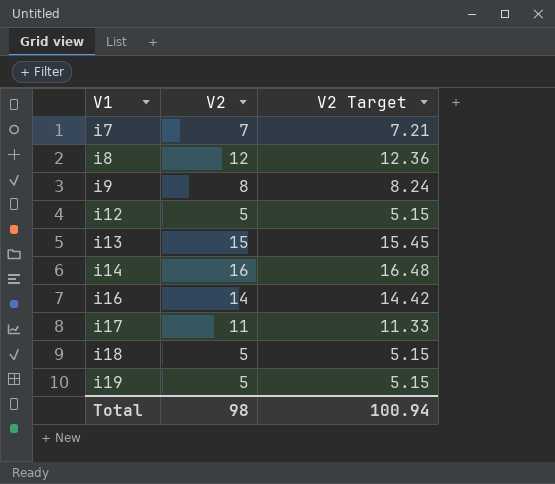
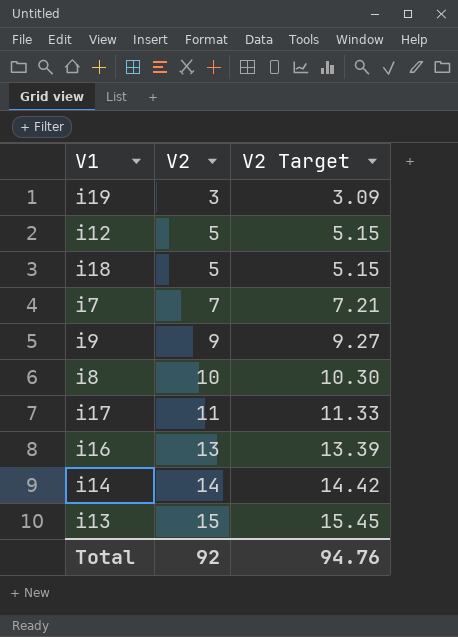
row order: V1 ascending -> V2 ascending
i19 | V2: 5 -> 3
i19 | V2 Target: 5.15 -> 3.09
i9 | V2: 8 -> 9
i9 | V2 Target: 8.24 -> 9.27
i8 | V2: 12 -> 10
i8 | V2 Target: 12.36 -> 10.30
i16 | V2: 14 -> 13
i16 | V2 Target: 14.42 -> 13.39
i14 | V2: 16 -> 14
i14 | V2 Target: 16.48 -> 14.42
Total | V2: 98 -> 92
Total | V2 Target: 100.94 -> 94.76

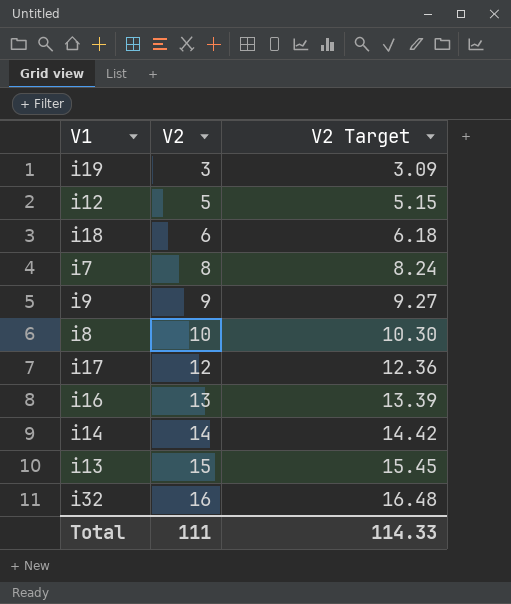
i18 | V2: 5 -> 6
i18 | V2 Target: 5.15 -> 6.18
i7 | V2: 7 -> 8
i7 | V2 Target: 7.21 -> 8.24
i17 | V2: 11 -> 12
i17 | V2 Target: 11.33 -> 12.36
row i32: none -> 16 | 16.48
Total | V2: 92 -> 111
Total | V2 Target: 94.76 -> 114.33

